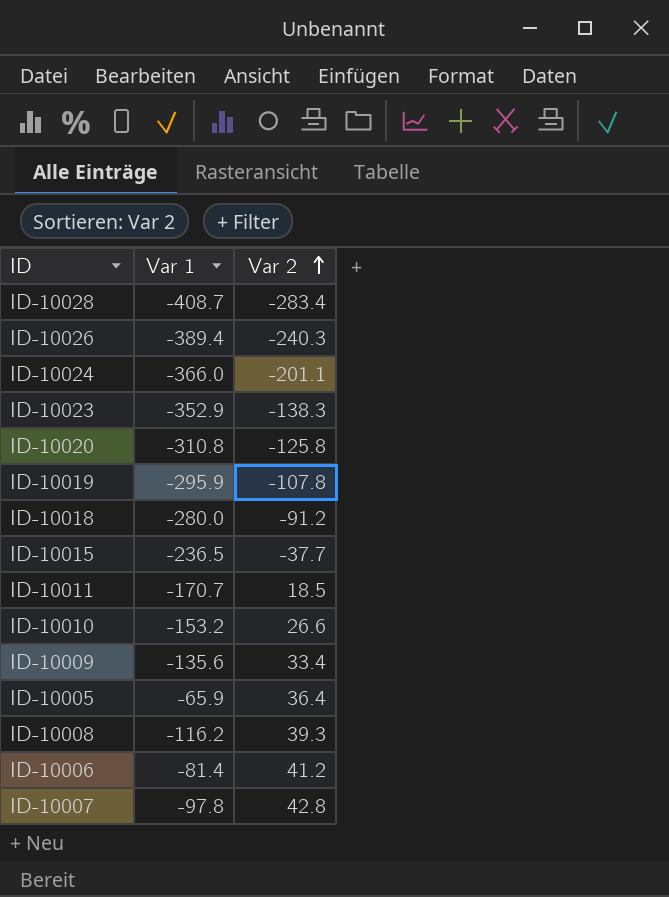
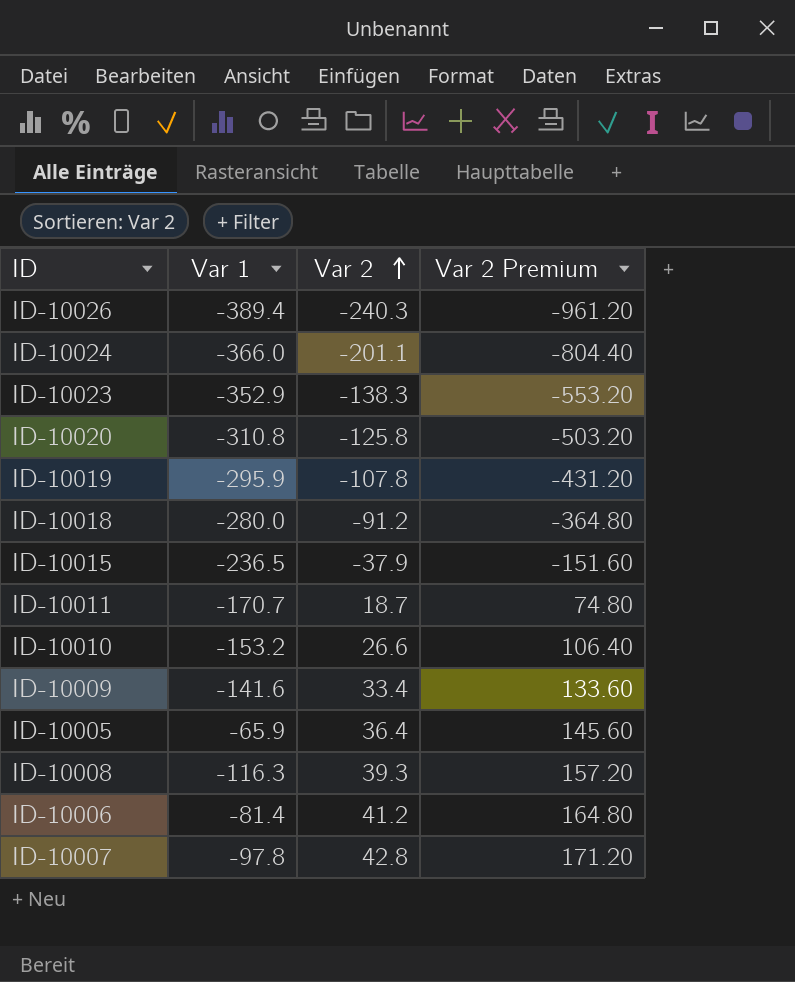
column Var 2 Premium | formula: none -> [Var 2] * 4
row ID-10028: -408.7 | -283.4 -> none
ID-10015 | Var 2: -37.7 -> -37.9
ID-10011 | Var 2: 18.5 -> 18.7
ID-10009 | Var 1: -135.6 -> -141.6
ID-10008 | Var 1: -116.2 -> -116.3

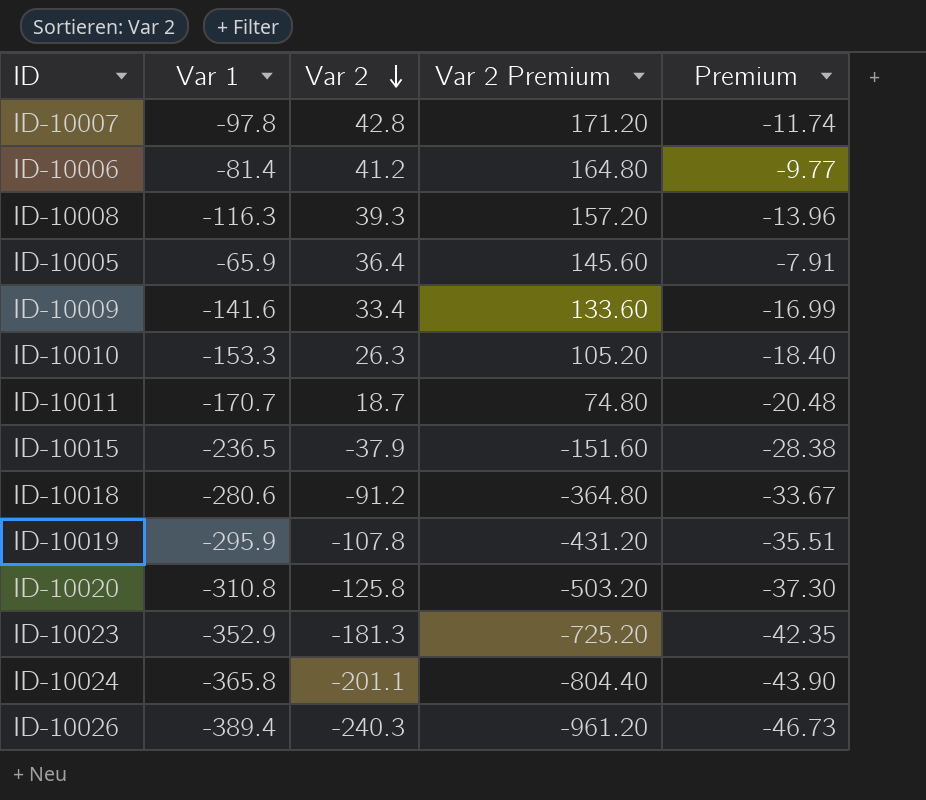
row order: Var 2 ascending -> Var 2 descending
column Premium | formula: none -> [Var 1] * 0.12
ID-10010 | Var 1: -153.2 -> -153.3
ID-10010 | Var 2: 26.6 -> 26.3
ID-10010 | Var 2 Premium: 106.40 -> 105.20
ID-10018 | Var 1: -280.0 -> -280.6
ID-10023 | Var 2: -138.3 -> -181.3
ID-10023 | Var 2 Premium: -553.20 -> -725.20
ID-10024 | Var 1: -366.0 -> -365.8

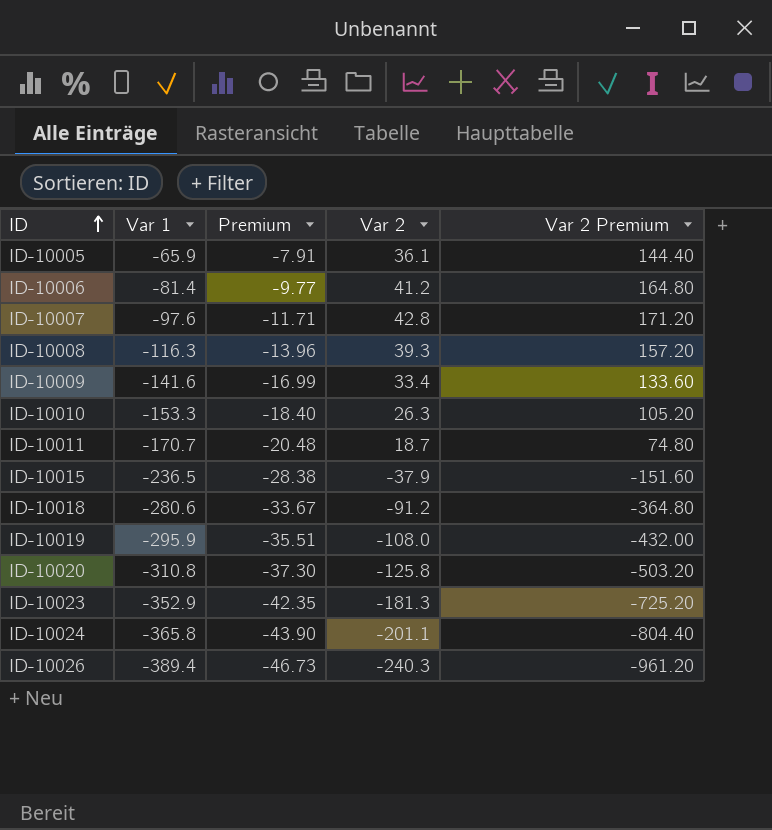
row order: Var 2 descending -> ID ascending
column Premium | position: 5 -> 3
ID-10005 | Var 2: 36.4 -> 36.1
ID-10005 | Var 2 Premium: 145.60 -> 144.40
ID-10007 | Var 1: -97.8 -> -97.6
ID-10007 | Premium: -11.74 -> -11.71
ID-10019 | Var 2: -107.8 -> -108.0
ID-10019 | Var 2 Premium: -431.20 -> -432.00

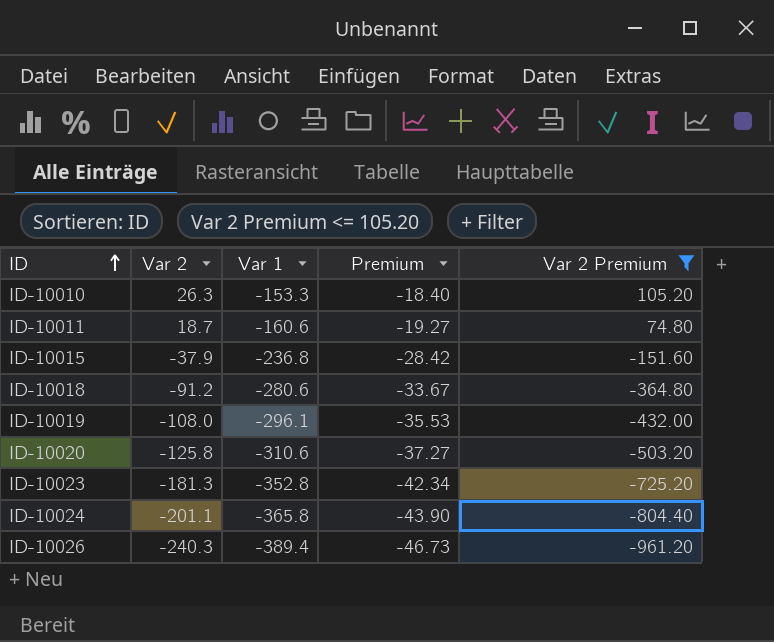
filter: none -> Var 2 Premium <= 105.20
column Var 2 | position: 4 -> 2
ID-10011 | Var 1: -170.7 -> -160.6
ID-10011 | Premium: -20.48 -> -19.27
ID-10015 | Var 1: -236.5 -> -236.8
ID-10015 | Premium: -28.38 -> -28.42
ID-10019 | Var 1: -295.9 -> -296.1
ID-10019 | Premium: -35.51 -> -35.53
ID-10020 | Var 1: -310.8 -> -310.6
ID-10020 | Premium: -37.30 -> -37.27
ID-10023 | Var 1: -352.9 -> -352.8
ID-10023 | Premium: -42.35 -> -42.34

